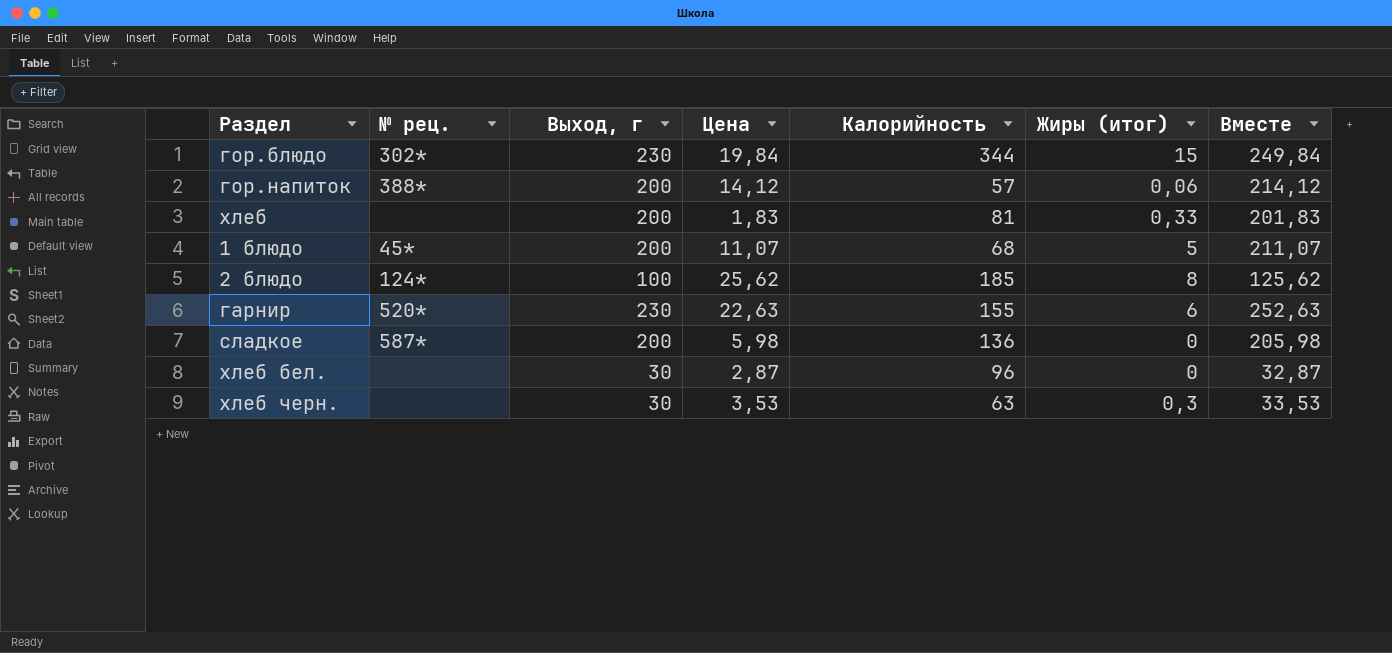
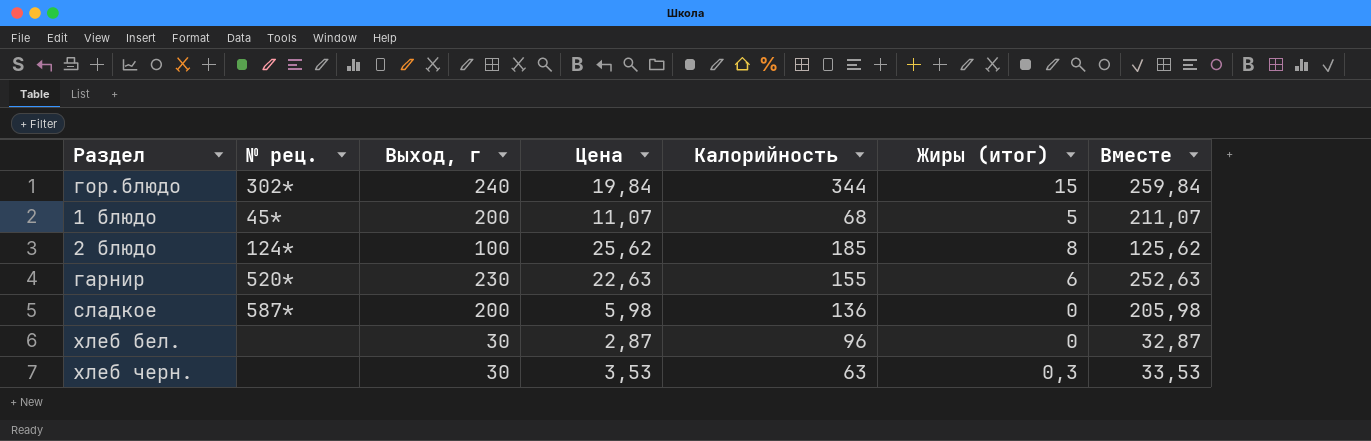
row гор.напиток: 388* | 200 | 14,12 | 57 | 0,06 | 214,12 -> none
row хлеб: none | 200 | 1,83 | 81 | 0,33 | 201,83 -> none
гор.блюдо | Выход, г: 230 -> 240
гор.блюдо | Вместе: 249,84 -> 259,84

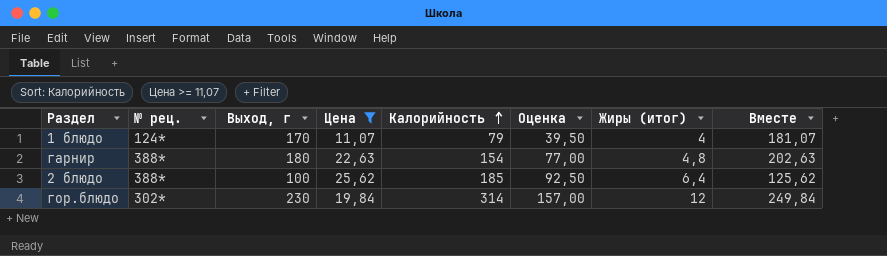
filter: none -> Цена >= 11,07
row order: none -> Калорийность ascending
column Оценка | formula: none -> [Калорийность] * 0,5
1 блюдо | № рец.: 45* -> 124*
1 блюдо | Выход, г: 200 -> 170
1 блюдо | Калорийность: 68 -> 79
1 блюдо | Жиры (итог): 5 -> 4
1 блюдо | Вместе: 211,07 -> 181,07
гарнир | № рец.: 520* -> 388*
гарнир | Выход, г: 230 -> 180
гарнир | Калорийность: 155 -> 154
гарнир | Жиры (итог): 6 -> 4,8
гарнир | Вместе: 252,63 -> 202,63
2 блюдо | № рец.: 124* -> 388*
2 блюдо | Жиры (итог): 8 -> 6,4
гор.блюдо | Выход, г: 240 -> 230
гор.блюдо | Калорийность: 344 -> 314
гор.блюдо | Жиры (итог): 15 -> 12
гор.блюдо | Вместе: 259,84 -> 249,84

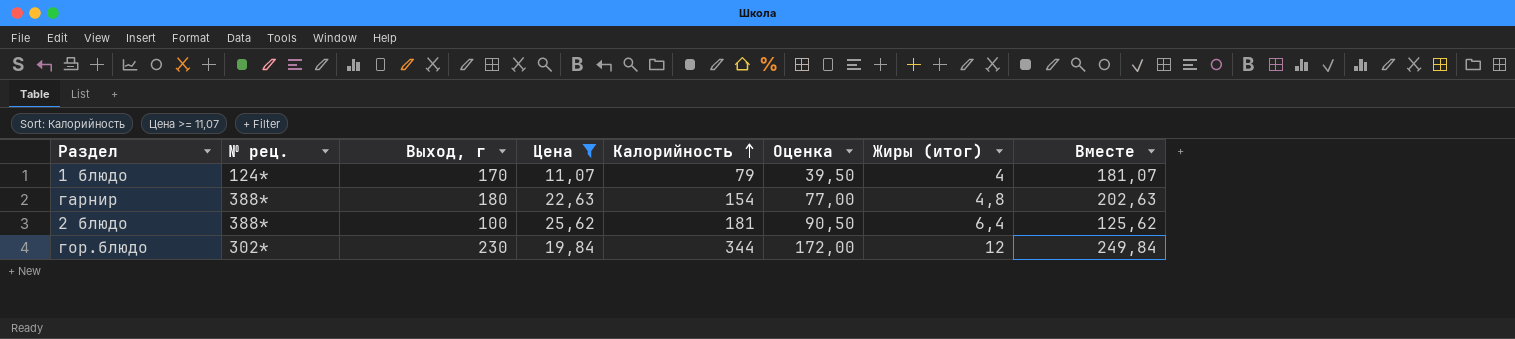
2 блюдо | Калорийность: 185 -> 181
2 блюдо | Оценка: 92,50 -> 90,50
гор.блюдо | Калорийность: 314 -> 344
гор.блюдо | Оценка: 157,00 -> 172,00

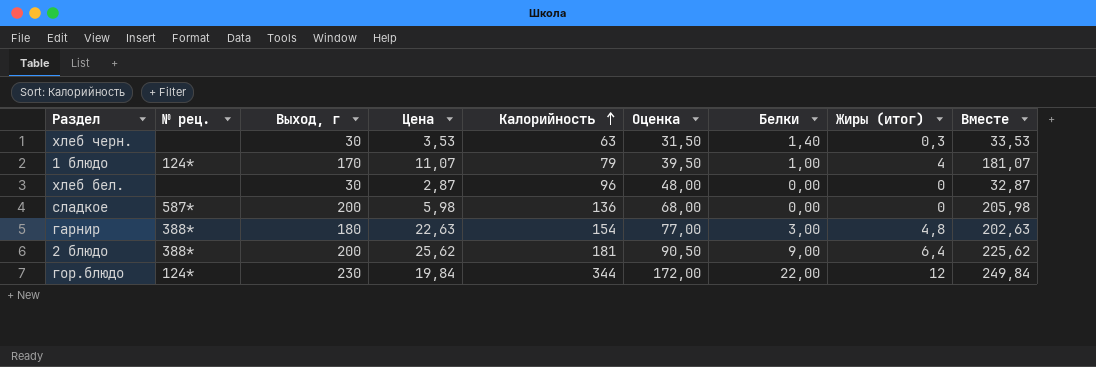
filter: Цена >= 11,07 -> none
column Белки | position: none -> 7
2 блюдо | Выход, г: 100 -> 200
2 блюдо | Вместе: 125,62 -> 225,62
гор.блюдо | № рец.: 302* -> 124*

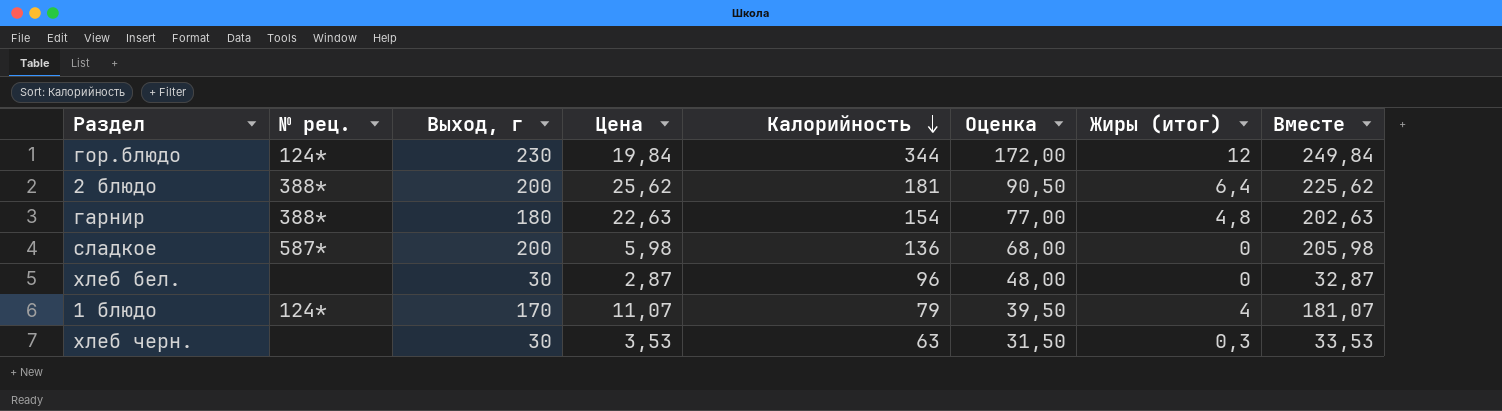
row order: Калорийность ascending -> Калорийность descending
column Белки | position: 7 -> none

